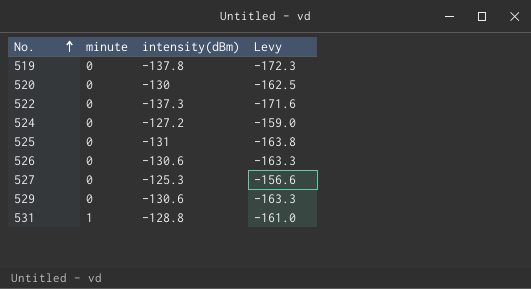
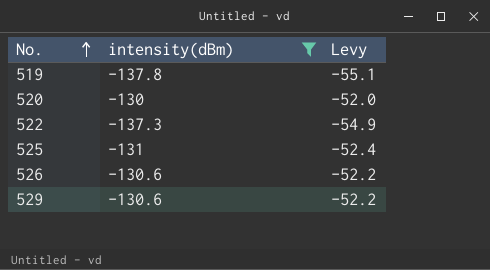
filter: none -> intensity(dBm) <= -130
column minute | position: 2 -> none
column Levy | formula: [intensity(dBm)] * 1.25 -> [intensity(dBm)] * 0.4

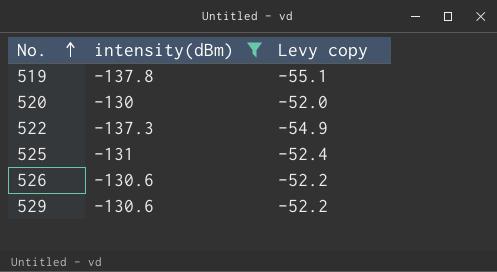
column name: Levy -> Levy copy

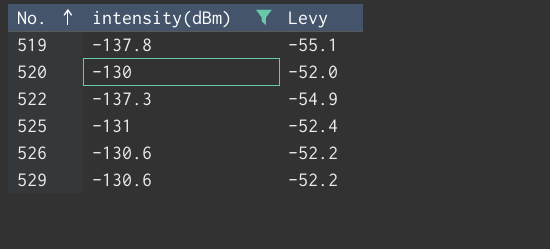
column name: Levy copy -> Levy

